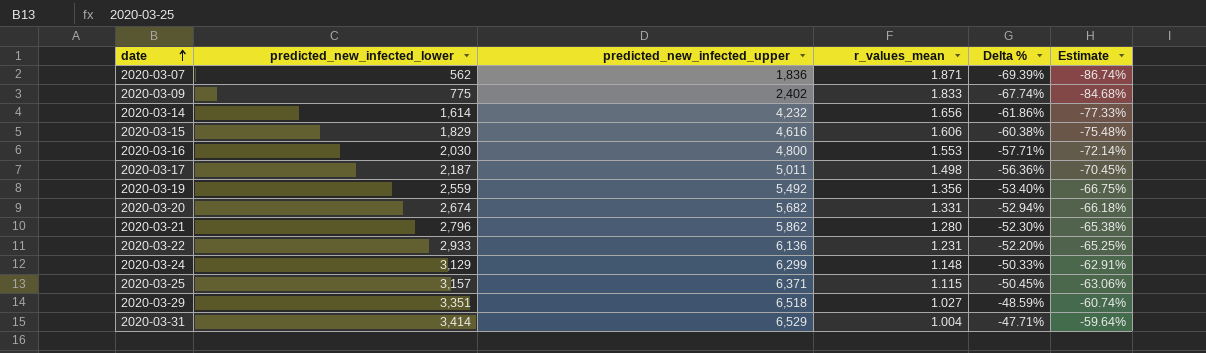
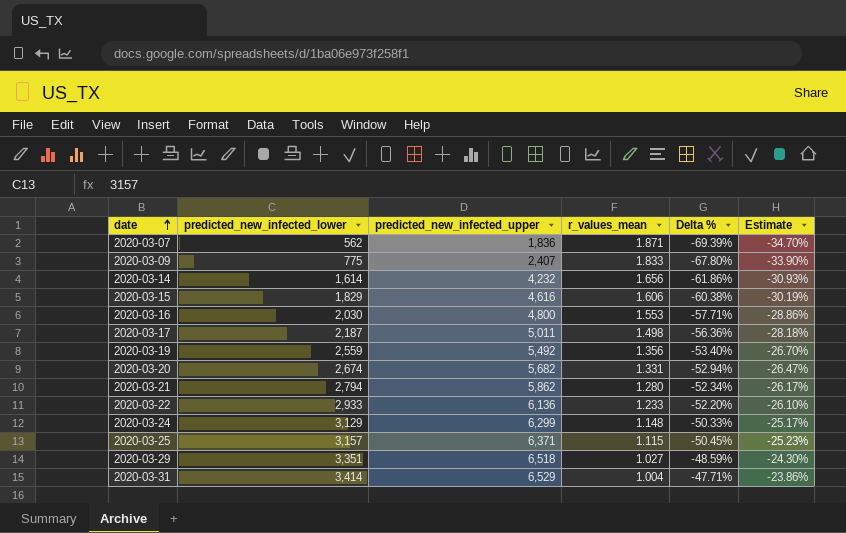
column Estimate | formula: [Delta %] * 1.25 -> [Delta %] * 0.5
2020-03-09 | predicted_new_infected_upper: 2,402 -> 2,407
2020-03-09 | Delta %: -67.74% -> -67.80%
2020-03-21 | predicted_new_infected_lower: 2,796 -> 2,794
2020-03-21 | Delta %: -52.30% -> -52.34%
2020-03-22 | r_values_mean: 1.231 -> 1.233

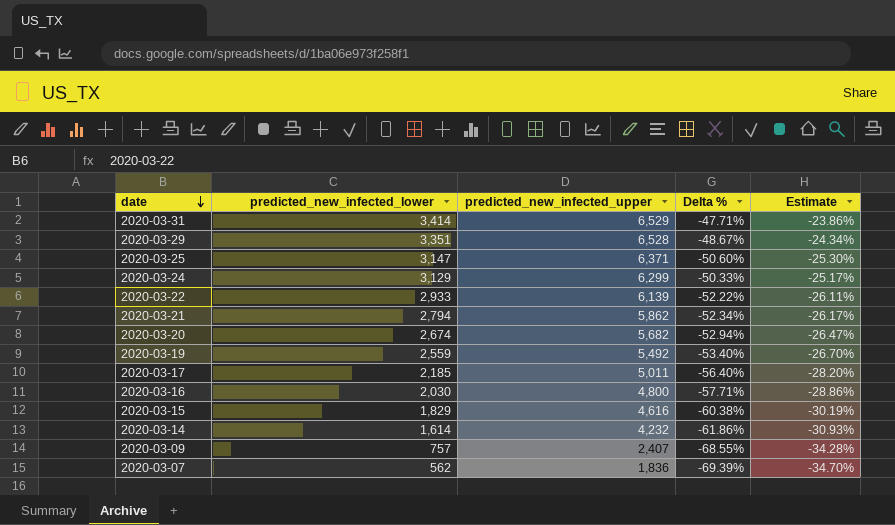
row order: date ascending -> date descending
column r_values_mean | position: 4 -> none
2020-03-29 | predicted_new_infected_upper: 6,518 -> 6,528
2020-03-29 | Delta %: -48.59% -> -48.67%
2020-03-29 | Estimate: -24.30% -> -24.34%
2020-03-25 | predicted_new_infected_lower: 3,157 -> 3,147
2020-03-25 | Delta %: -50.45% -> -50.60%
2020-03-25 | Estimate: -25.23% -> -25.30%
2020-03-22 | predicted_new_infected_upper: 6,136 -> 6,139
2020-03-22 | Delta %: -52.20% -> -52.22%
2020-03-22 | Estimate: -26.10% -> -26.11%
2020-03-17 | predicted_new_infected_lower: 2,187 -> 2,185
2020-03-17 | Delta %: -56.36% -> -56.40%
2020-03-17 | Estimate: -28.18% -> -28.20%
2020-03-09 | predicted_new_infected_lower: 775 -> 757
2020-03-09 | Delta %: -67.80% -> -68.55%
2020-03-09 | Estimate: -33.90% -> -34.28%

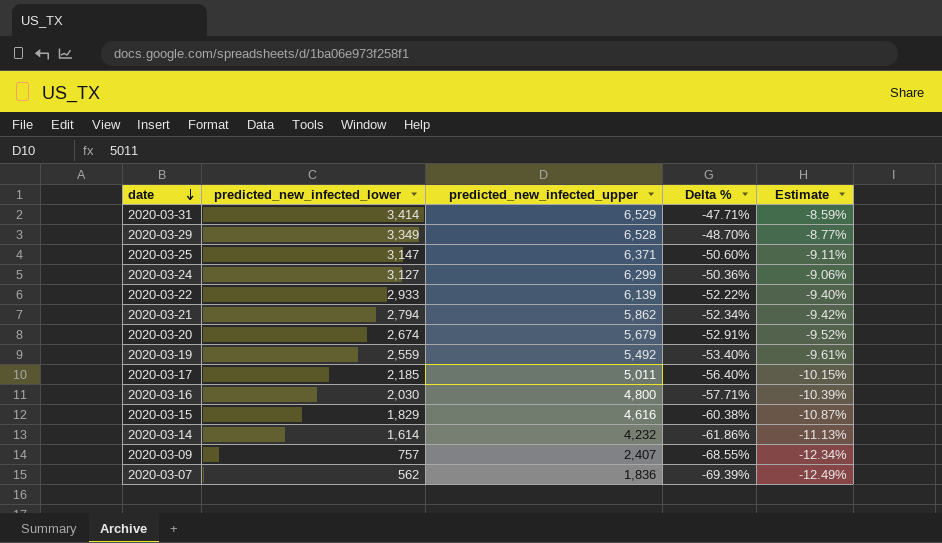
column Estimate | formula: [Delta %] * 0.5 -> [Delta %] * 0.18
2020-03-29 | predicted_new_infected_lower: 3,351 -> 3,349
2020-03-29 | Delta %: -48.67% -> -48.70%
2020-03-24 | predicted_new_infected_lower: 3,129 -> 3,127
2020-03-24 | Delta %: -50.33% -> -50.36%
2020-03-20 | predicted_new_infected_upper: 5,682 -> 5,679
2020-03-20 | Delta %: -52.94% -> -52.91%

